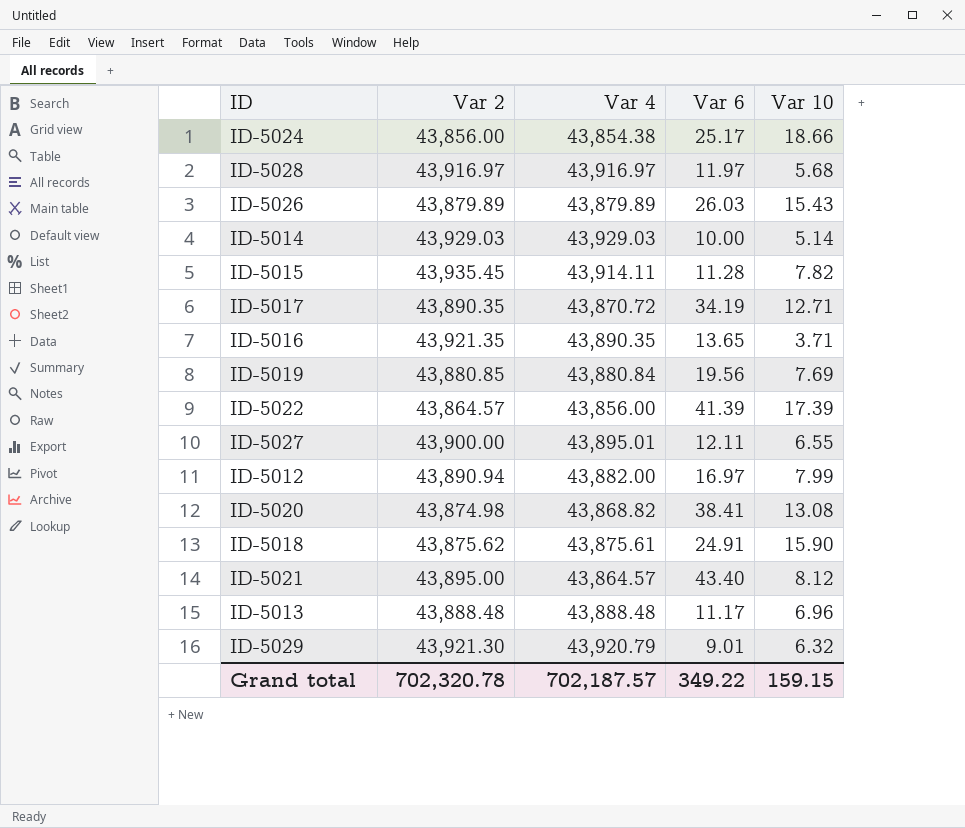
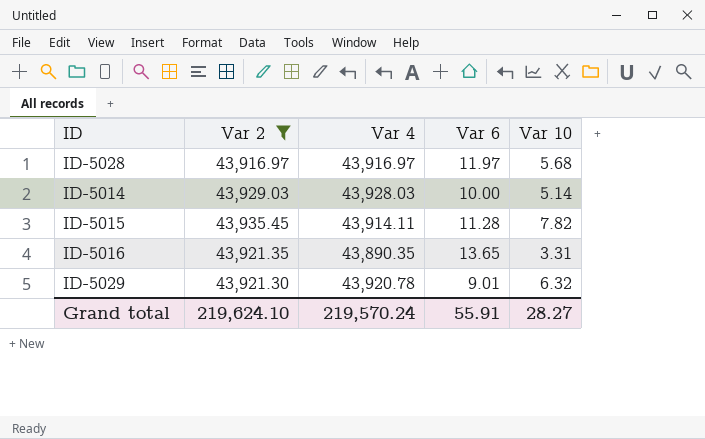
filter: none -> Var 2 >= 43,916.97
ID-5014 | Var 4: 43,929.03 -> 43,928.03
ID-5016 | Var 10: 3.71 -> 3.31
ID-5029 | Var 4: 43,920.79 -> 43,920.78
Grand total | Var 2: 702,320.78 -> 219,624.10
Grand total | Var 4: 702,187.57 -> 219,570.24
Grand total | Var 6: 349.22 -> 55.91
Grand total | Var 10: 159.15 -> 28.27

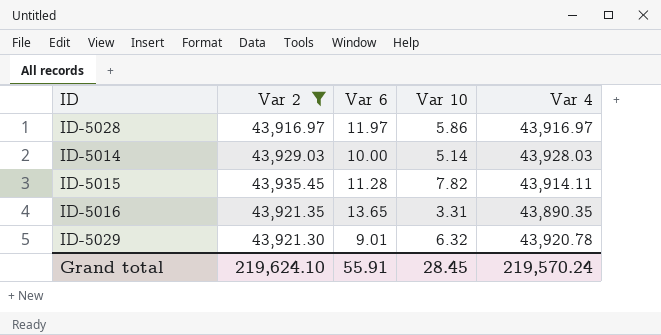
column Var 4 | position: 3 -> 5
ID-5028 | Var 10: 5.68 -> 5.86
Grand total | Var 10: 28.27 -> 28.45

